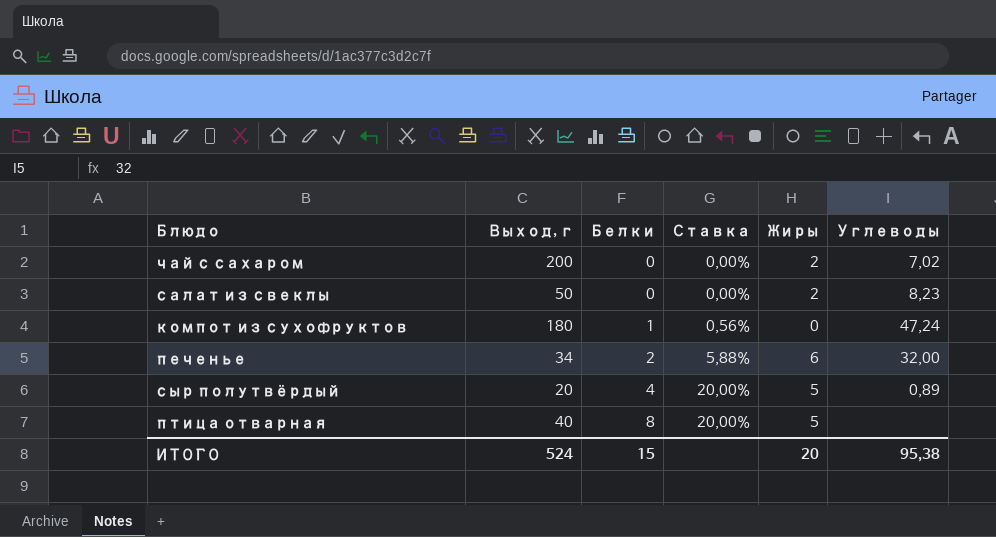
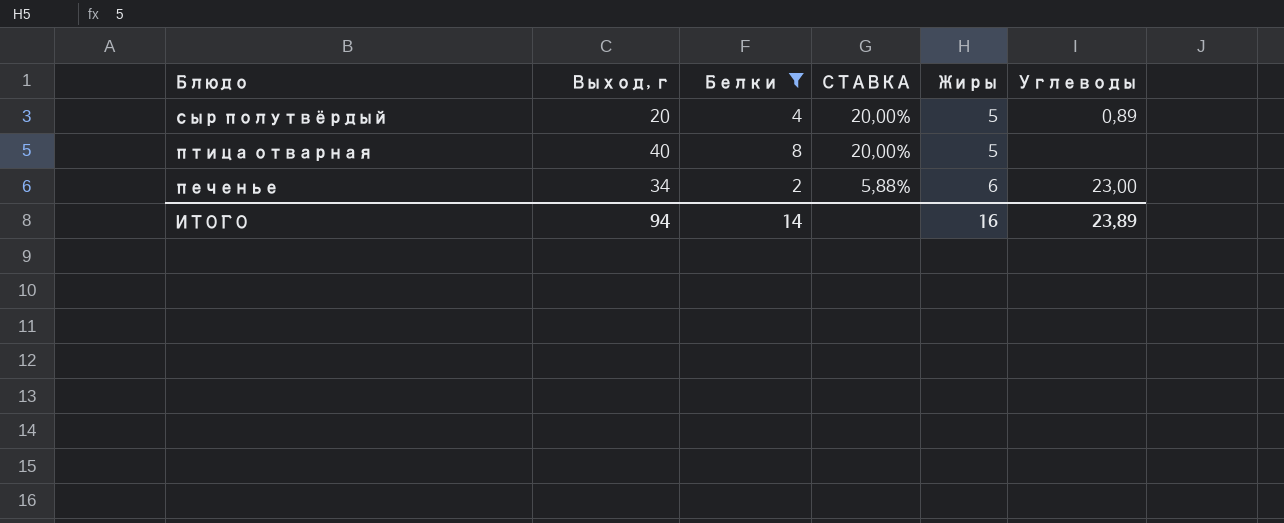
filter: none -> Белки >= 2
row order: Белки ascending -> Блюдо descending
column name: Ставка -> СТАВКА
печенье | Углеводы: 32,00 -> 23,00
ИТОГО | Выход, г: 524 -> 94
ИТОГО | Белки: 15 -> 14
ИТОГО | Жиры: 20 -> 16
ИТОГО | Углеводы: 95,38 -> 23,89

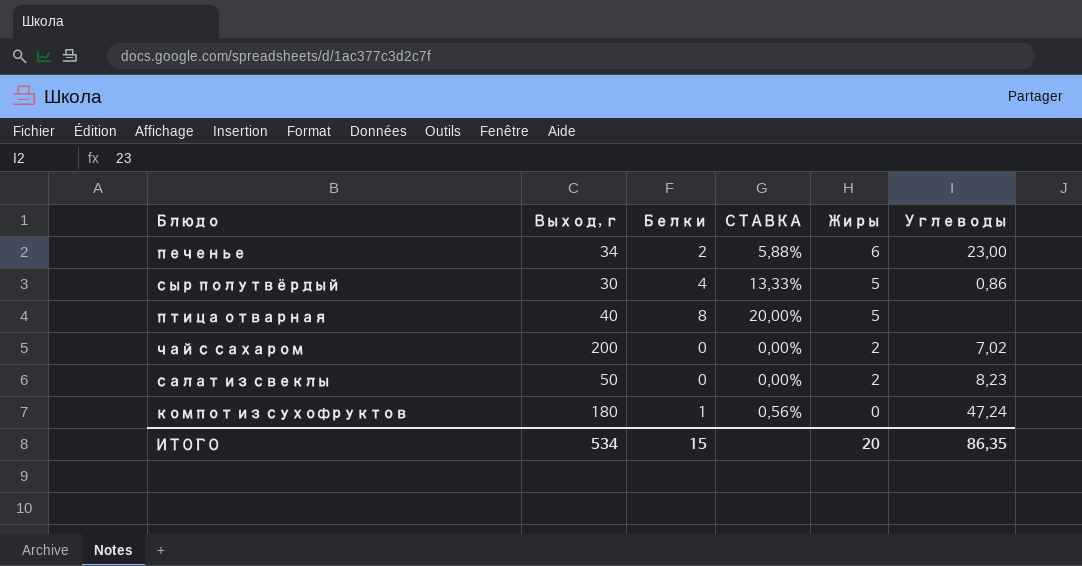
filter: Белки >= 2 -> none
row order: Блюдо descending -> Жиры descending
сыр полутвёрдый | Выход, г: 20 -> 30
сыр полутвёрдый | СТАВКА: 20,00% -> 13,33%
сыр полутвёрдый | Углеводы: 0,89 -> 0,86
ИТОГО | Выход, г: 94 -> 534
ИТОГО | Белки: 14 -> 15
ИТОГО | Жиры: 16 -> 20
ИТОГО | Углеводы: 23,89 -> 86,35

